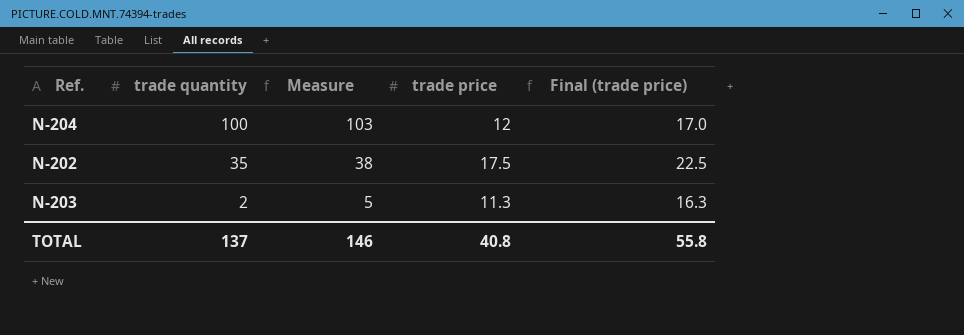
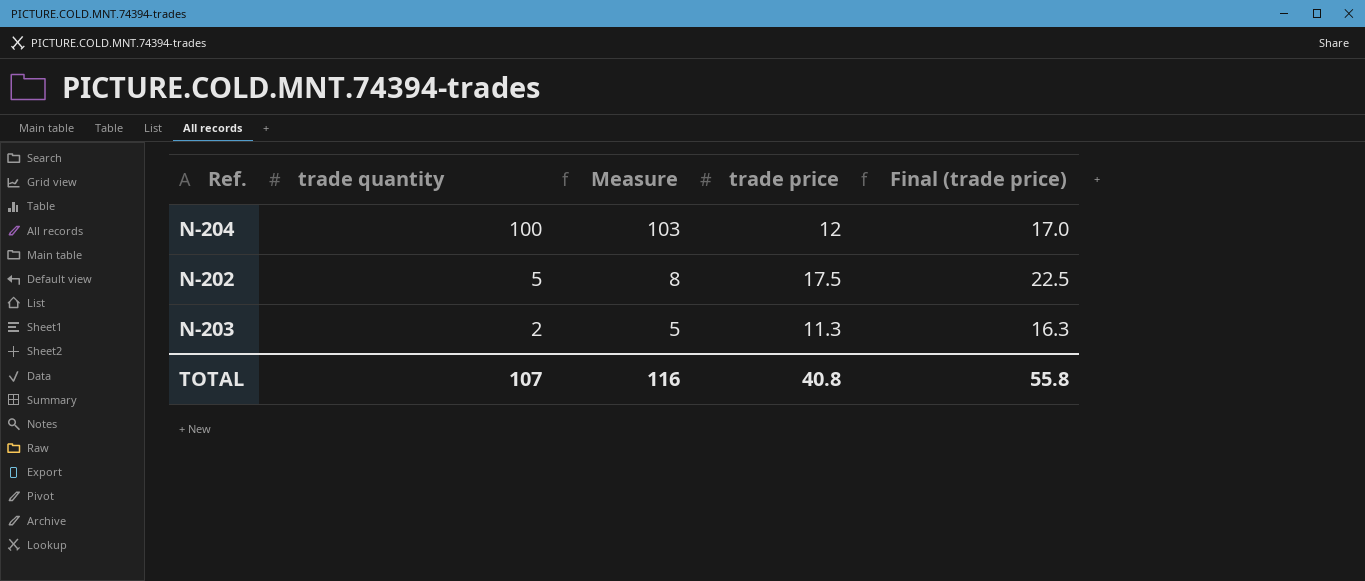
N-202 | trade quantity: 35 -> 5
N-202 | Measure: 38 -> 8
TOTAL | trade quantity: 137 -> 107
TOTAL | Measure: 146 -> 116

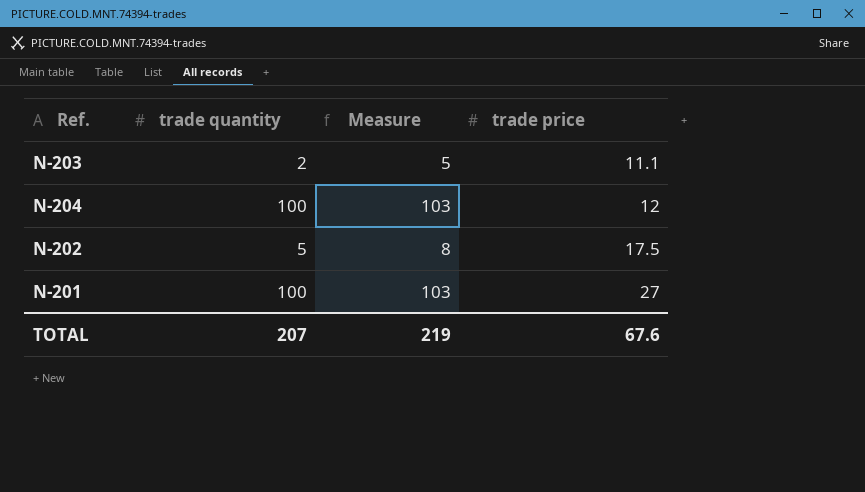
row order: trade quantity descending -> trade price ascending
column Final (trade price) | formula: [trade price] + 5 -> none
N-203 | trade price: 11.3 -> 11.1
row N-201: none -> 100 | 103 | 27
TOTAL | trade quantity: 107 -> 207
TOTAL | Measure: 116 -> 219
TOTAL | trade price: 40.8 -> 67.6

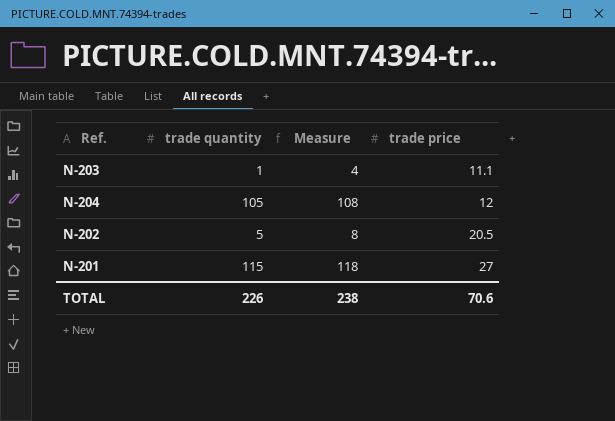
N-203 | trade quantity: 2 -> 1
N-203 | Measure: 5 -> 4
N-204 | trade quantity: 100 -> 105
N-204 | Measure: 103 -> 108
N-202 | trade price: 17.5 -> 20.5
N-201 | trade quantity: 100 -> 115
N-201 | Measure: 103 -> 118
TOTAL | trade quantity: 207 -> 226
TOTAL | Measure: 219 -> 238
TOTAL | trade price: 67.6 -> 70.6

